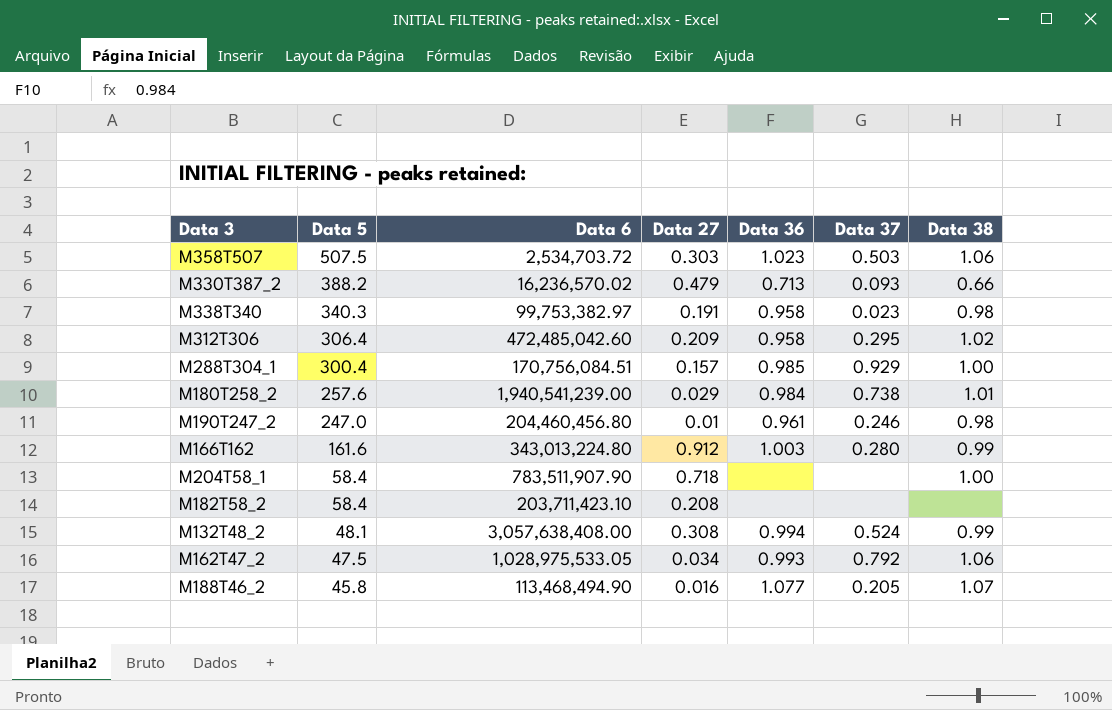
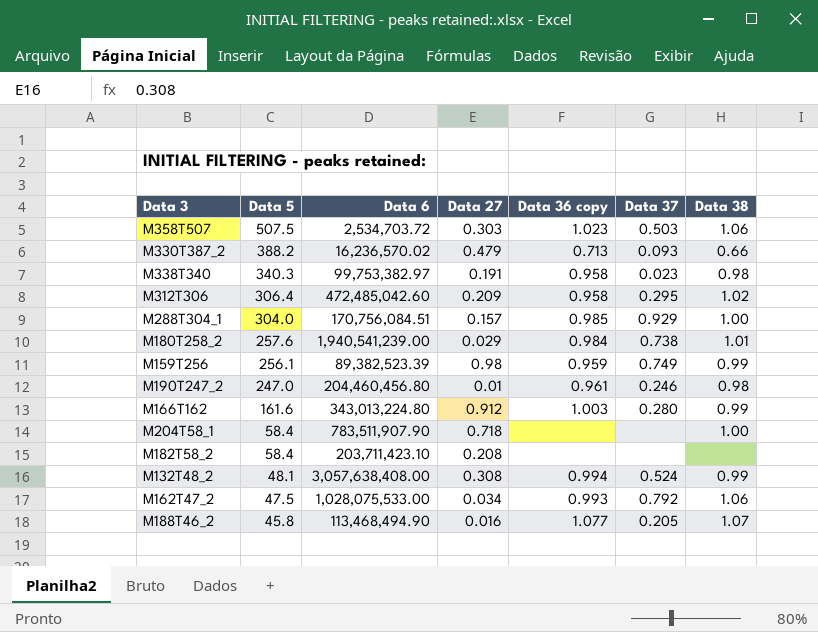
column name: Data 36 -> Data 36 copy
M288T304_1 | Data 5: 300.4 -> 304.0
row M159T256: none -> 256.1 | 89,382,523.39 | 0.98 | 0.959 | 0.749 | 0.99
M162T47_2 | Data 6: 1,028,975,533.05 -> 1,028,075,533.00

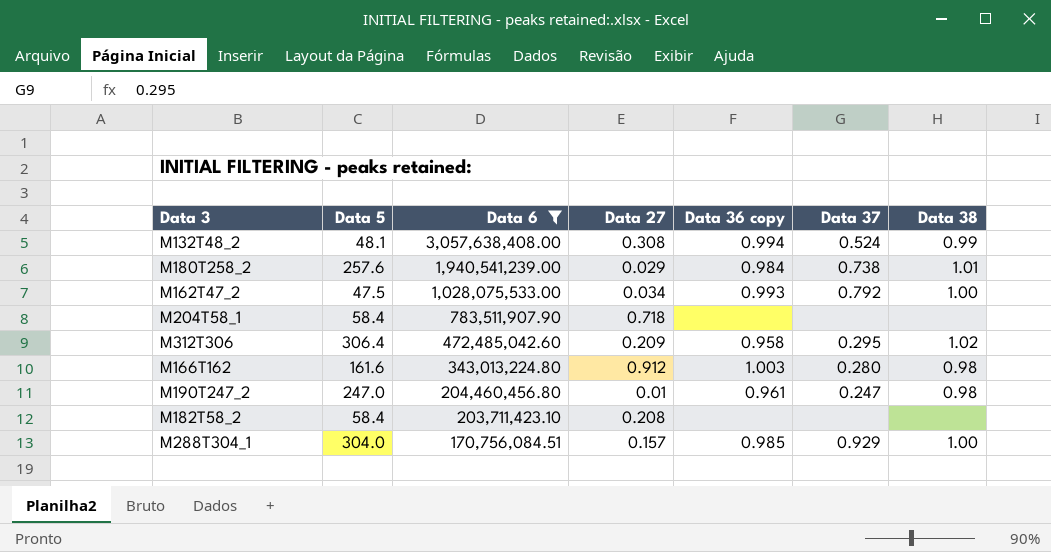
filter: none -> Data 6 >= 170,756,084.51
row order: Data 5 descending -> Data 6 descending
M162T47_2 | Data 38: 1.06 -> 1.00
M204T58_1 | Data 38: 1.00 -> none
M166T162 | Data 38: 0.99 -> 0.98
M190T247_2 | Data 37: 0.246 -> 0.247

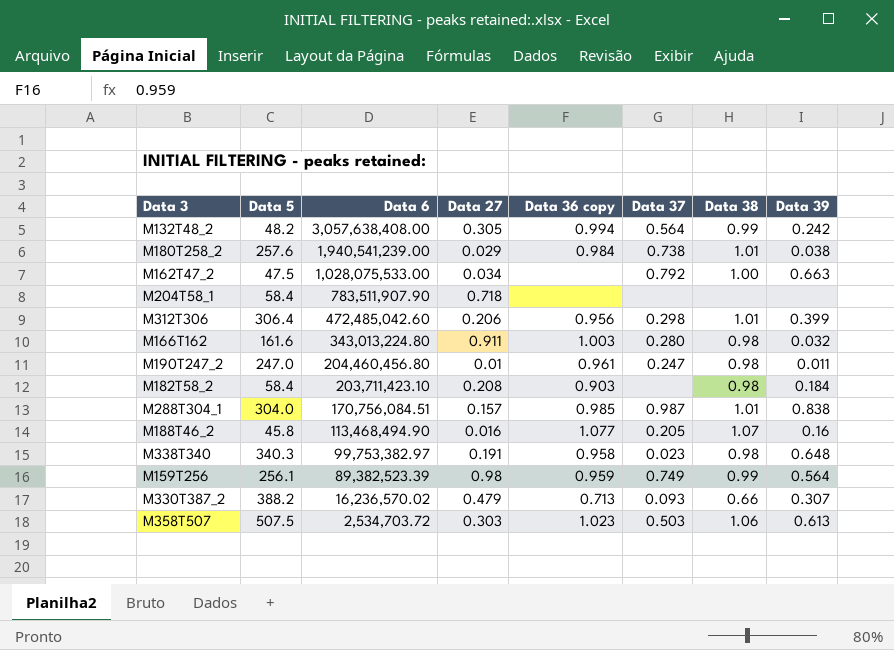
filter: Data 6 >= 170,756,084.51 -> none
column Data 39 | position: none -> 8
M132T48_2 | Data 5: 48.1 -> 48.2
M132T48_2 | Data 27: 0.308 -> 0.305
M132T48_2 | Data 37: 0.524 -> 0.564
M162T47_2 | Data 36 copy: 0.993 -> none
M312T306 | Data 27: 0.209 -> 0.206
M312T306 | Data 36 copy: 0.958 -> 0.956
M312T306 | Data 37: 0.295 -> 0.298
M312T306 | Data 38: 1.02 -> 1.01
M166T162 | Data 27: 0.912 -> 0.911
M182T58_2 | Data 36 copy: none -> 0.903
M182T58_2 | Data 38: none -> 0.98
M288T304_1 | Data 37: 0.929 -> 0.987
M288T304_1 | Data 38: 1.00 -> 1.01

